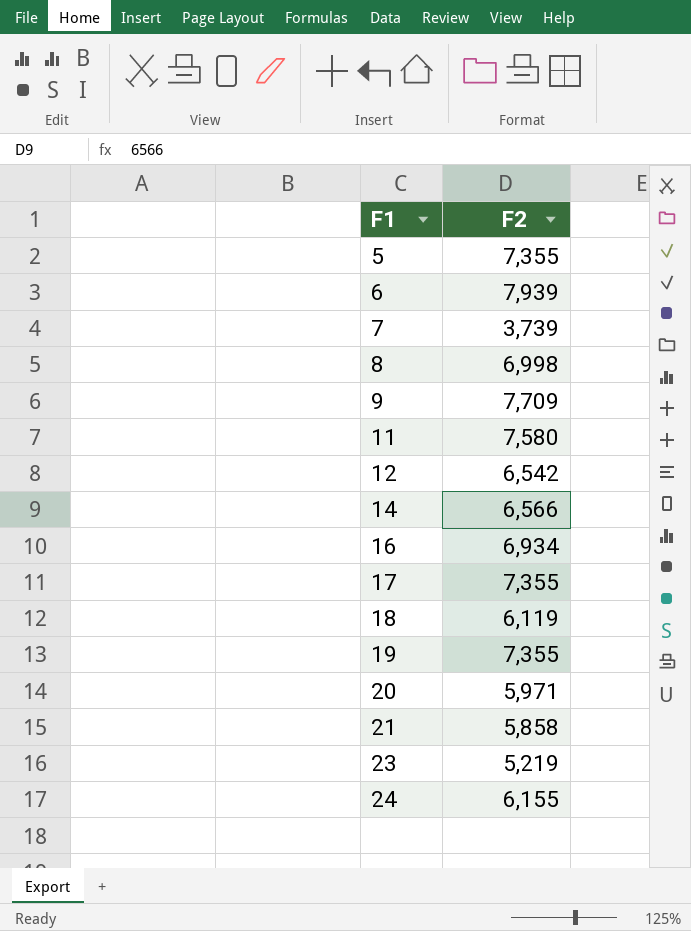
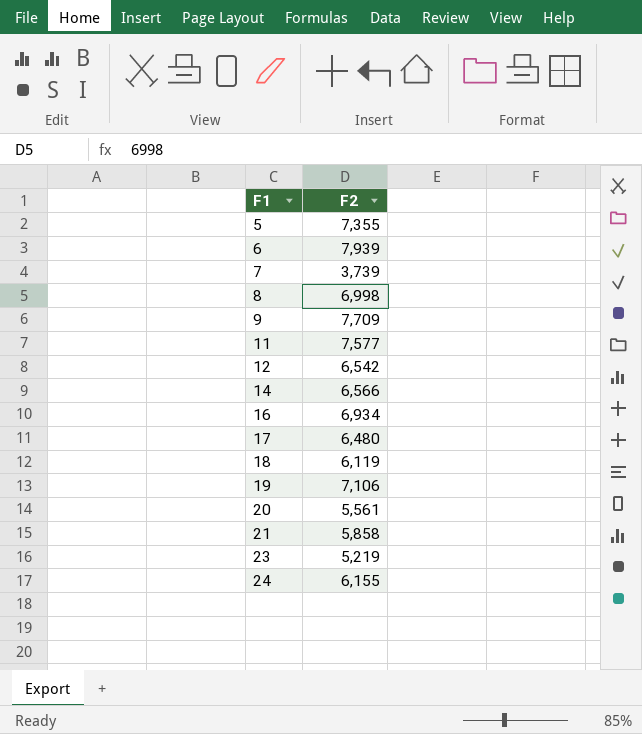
11 | F2: 7,580 -> 7,577
17 | F2: 7,355 -> 6,480
19 | F2: 7,355 -> 7,106
20 | F2: 5,971 -> 5,561

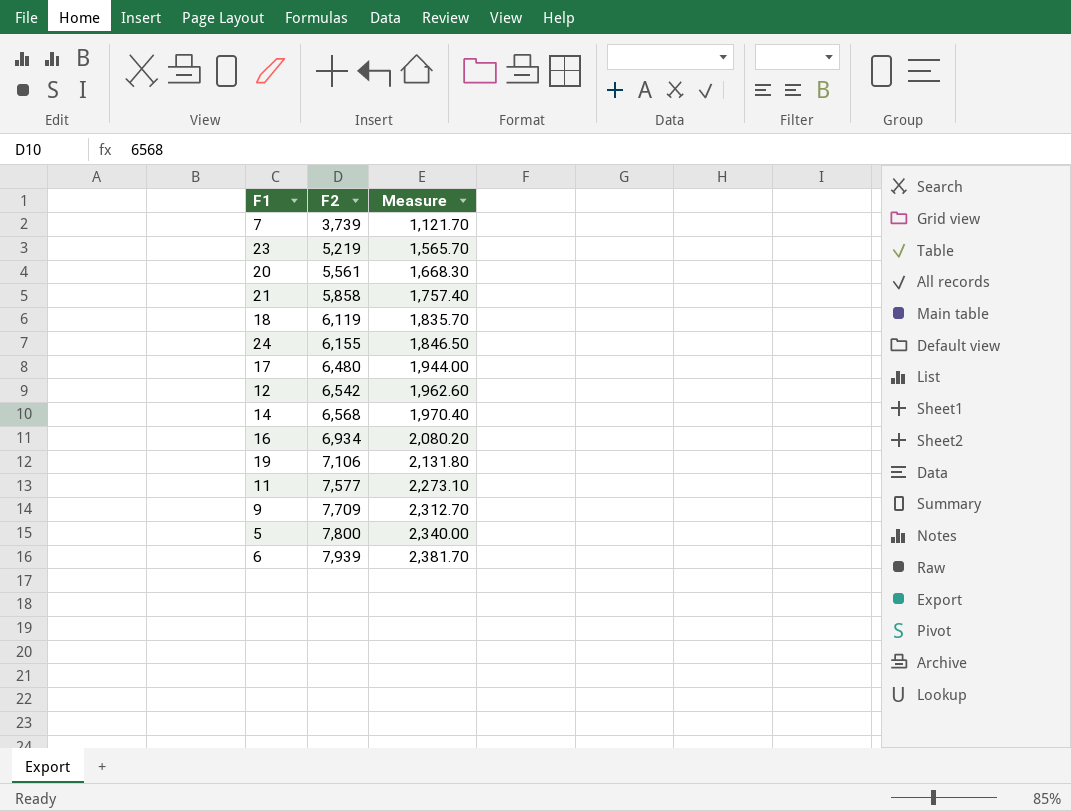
row order: F1 ascending -> F2 ascending
column Measure | formula: none -> [F2] * 0.3
row 8: 6,998 -> none
14 | F2: 6,566 -> 6,568
5 | F2: 7,355 -> 7,800

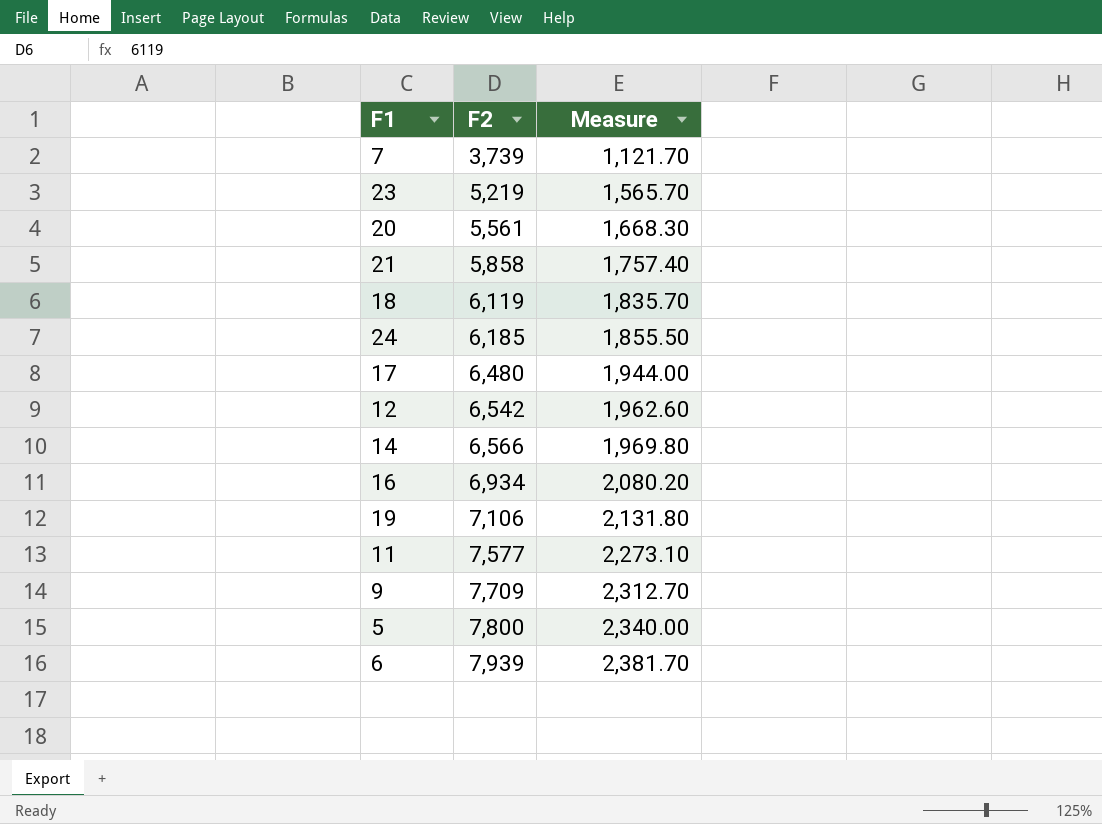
24 | F2: 6,155 -> 6,185
24 | Measure: 1,846.50 -> 1,855.50
14 | F2: 6,568 -> 6,566
14 | Measure: 1,970.40 -> 1,969.80

